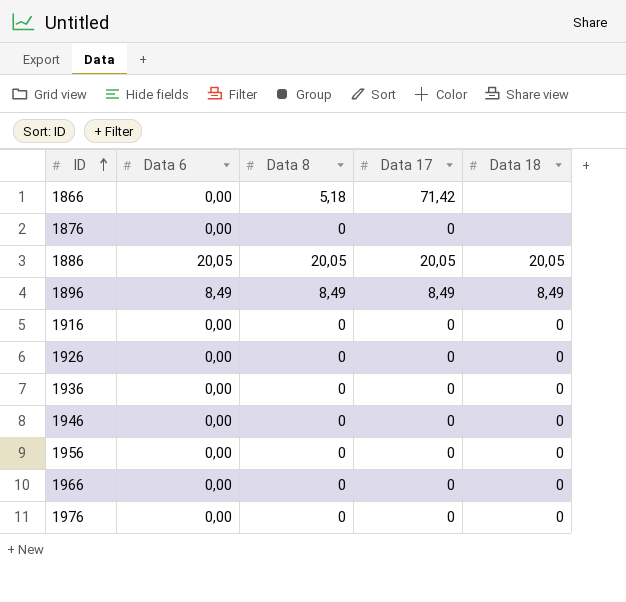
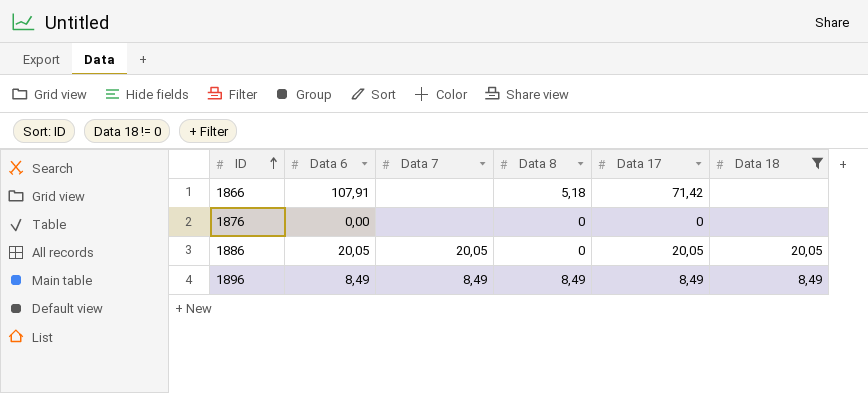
filter: none -> Data 18 != 0
column Data 7 | position: none -> 3
1866 | Data 6: 0,00 -> 107,91
1886 | Data 8: 20,05 -> 0

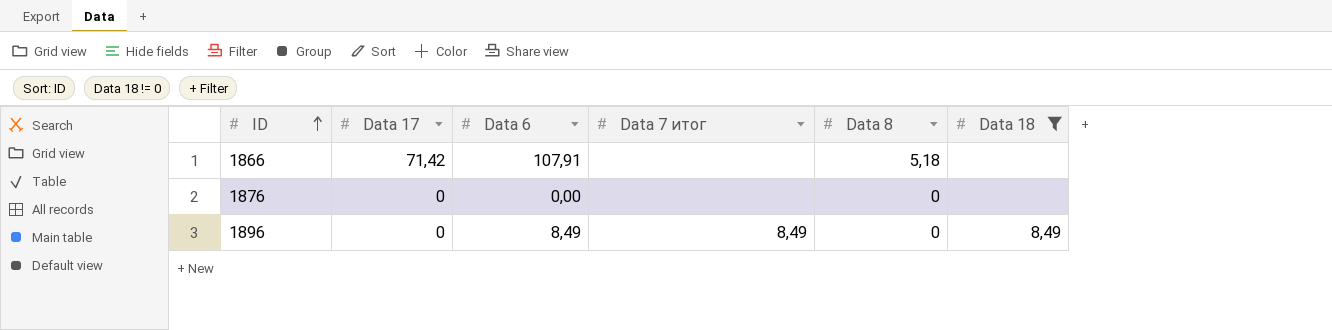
column Data 17 | position: 5 -> 2
column name: Data 7 -> Data 7 итог
row 1886: 20,05 | 20,05 | 0 | 20,05 | 20,05 -> none
1896 | Data 17: 8,49 -> 0
1896 | Data 8: 8,49 -> 0

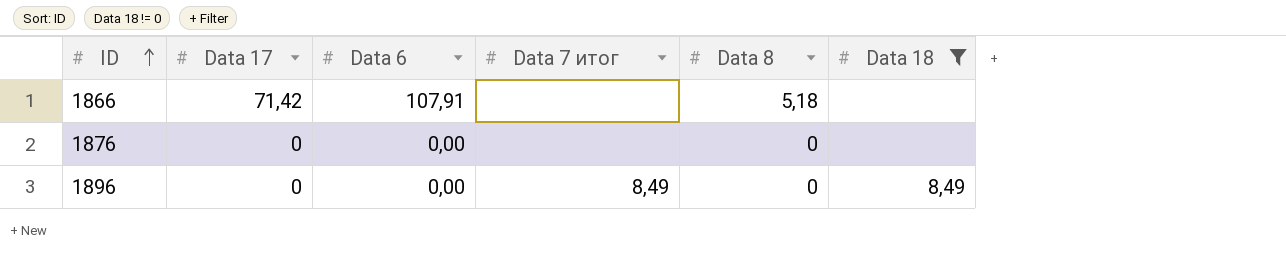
1896 | Data 6: 8,49 -> 0,00

